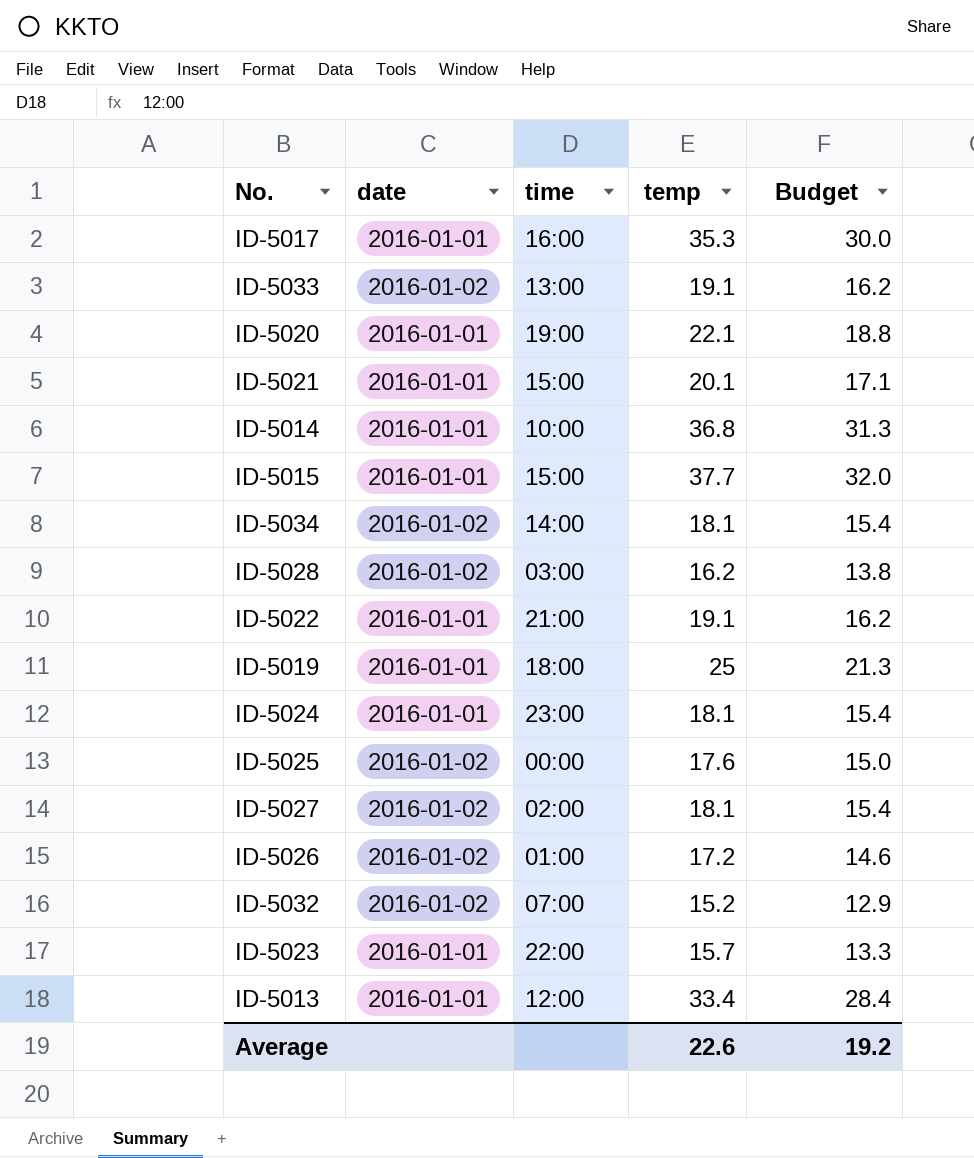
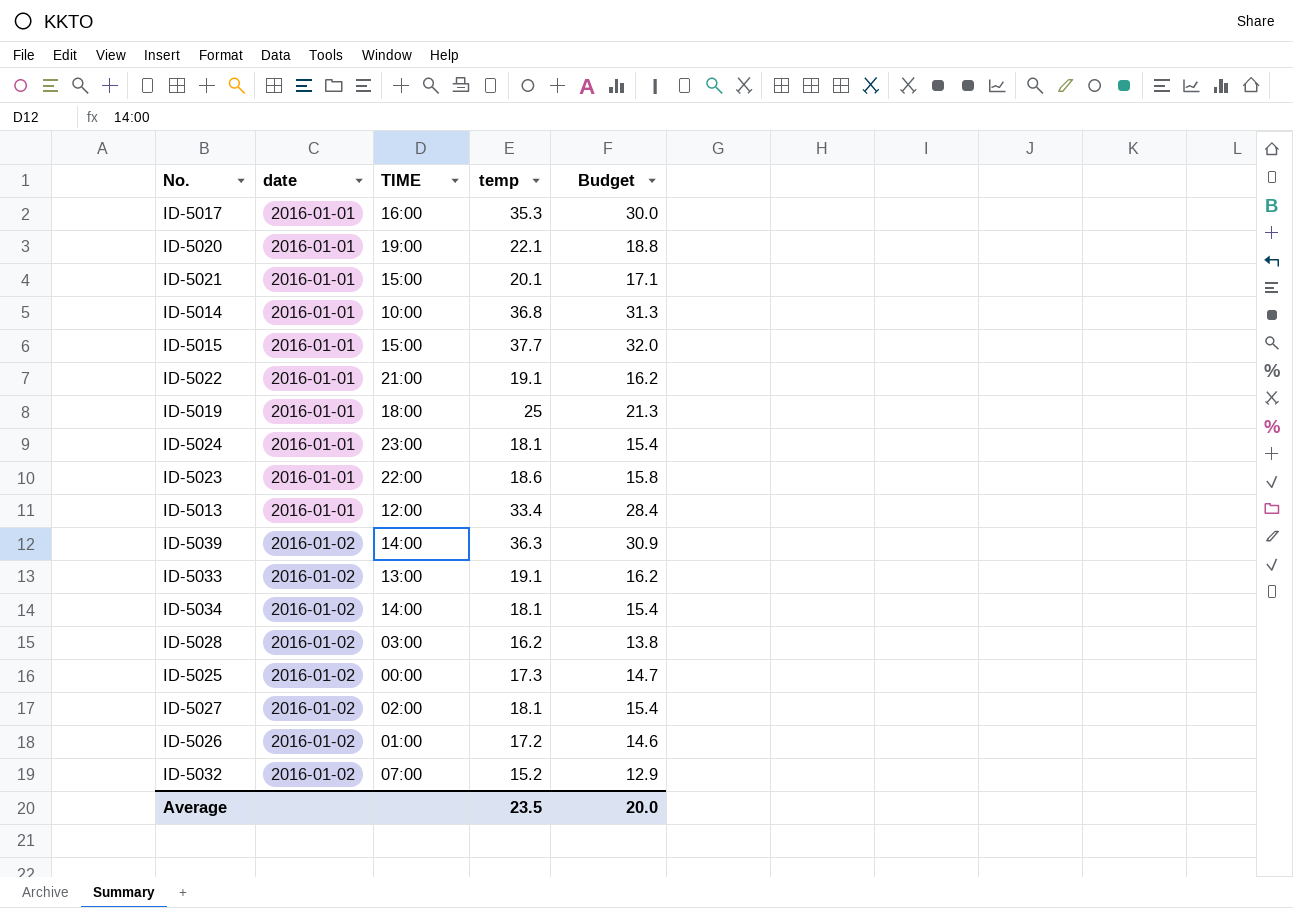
row order: none -> date ascending
column name: time -> TIME
ID-5023 | temp: 15.7 -> 18.6
ID-5023 | Budget: 13.3 -> 15.8
row ID-5039: none -> 2016-01-02 | 14:00 | 36.3 | 30.9
ID-5025 | temp: 17.6 -> 17.3
ID-5025 | Budget: 15.0 -> 14.7
Average | temp: 22.6 -> 23.5
Average | Budget: 19.2 -> 20.0

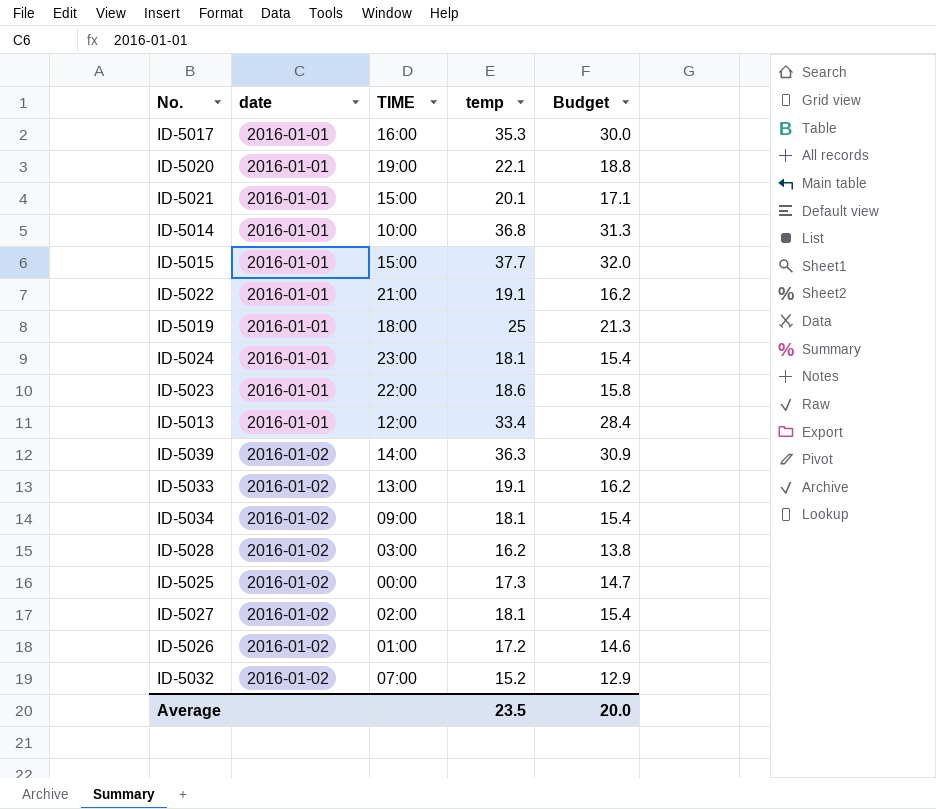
ID-5034 | TIME: 14:00 -> 09:00

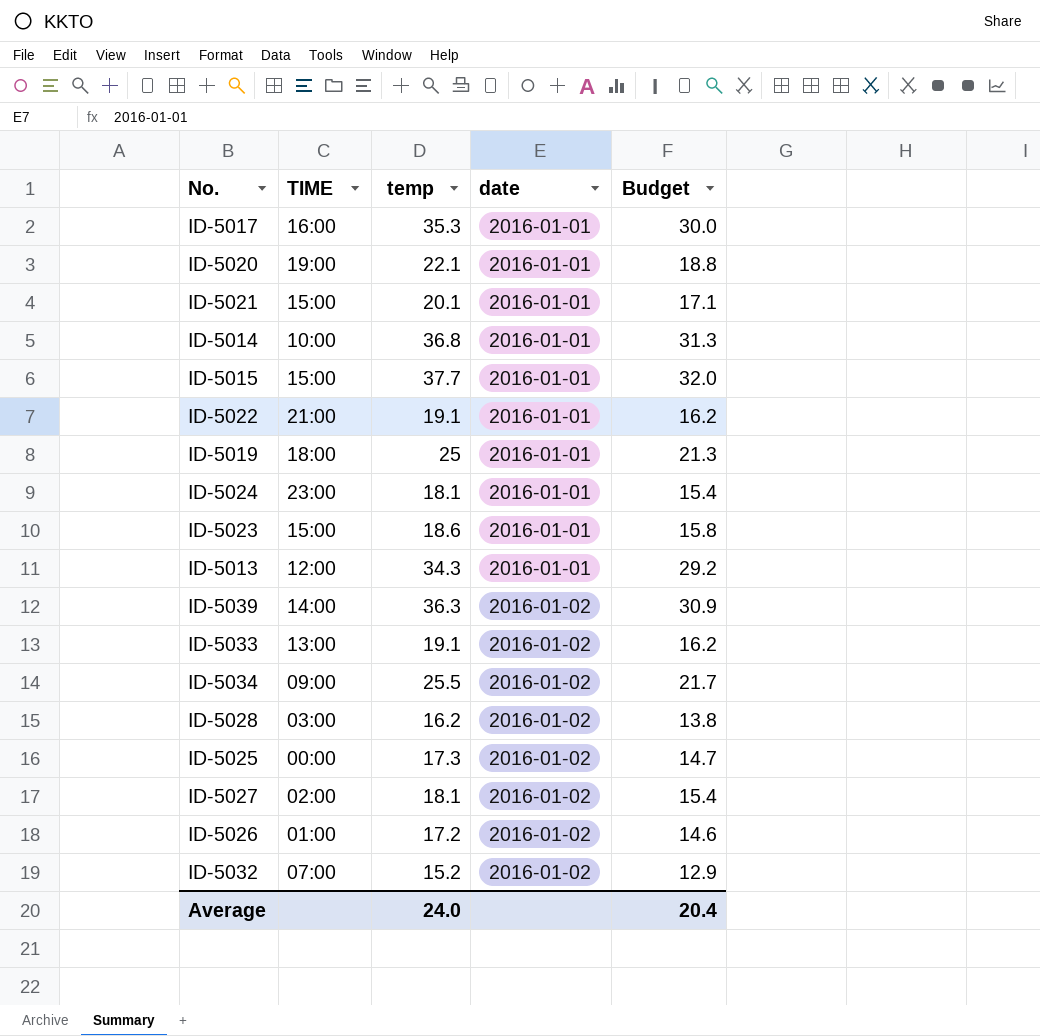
column date | position: 2 -> 4
ID-5023 | TIME: 22:00 -> 15:00
ID-5013 | temp: 33.4 -> 34.3
ID-5013 | Budget: 28.4 -> 29.2
ID-5034 | temp: 18.1 -> 25.5
ID-5034 | Budget: 15.4 -> 21.7
Average | temp: 23.5 -> 24.0
Average | Budget: 20.0 -> 20.4

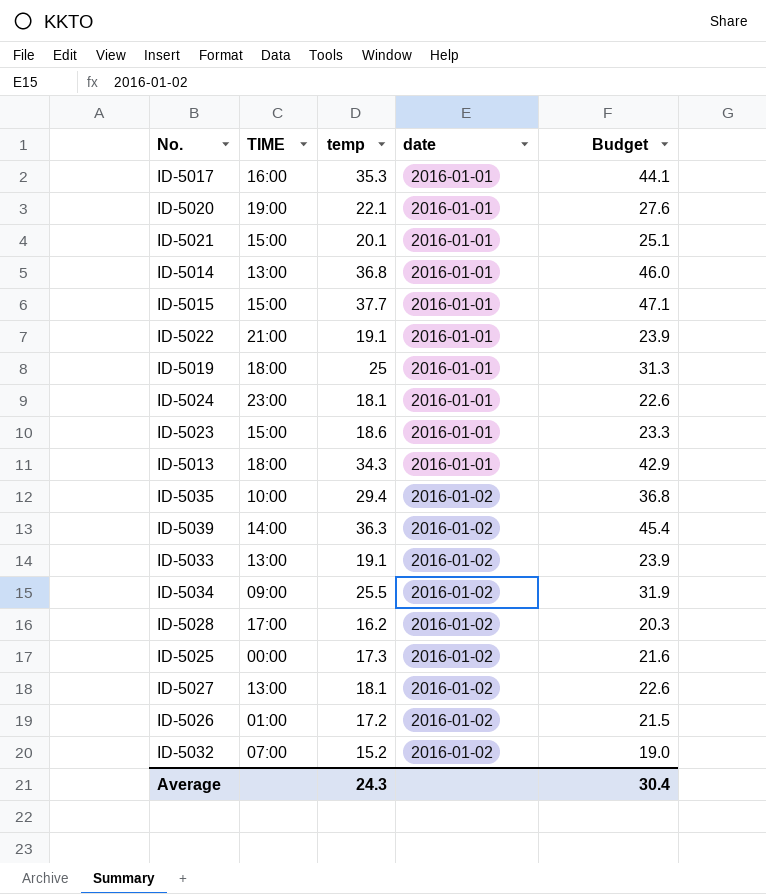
column Budget | formula: [temp] * 0.85 -> [temp] * 1.25
ID-5014 | TIME: 10:00 -> 13:00
ID-5013 | TIME: 12:00 -> 18:00
row ID-5035: none -> 10:00 | 29.4 | 2016-01-02 | 36.8
ID-5028 | TIME: 03:00 -> 17:00
ID-5027 | TIME: 02:00 -> 13:00
Average | temp: 24.0 -> 24.3
Average | Budget: 20.4 -> 30.4

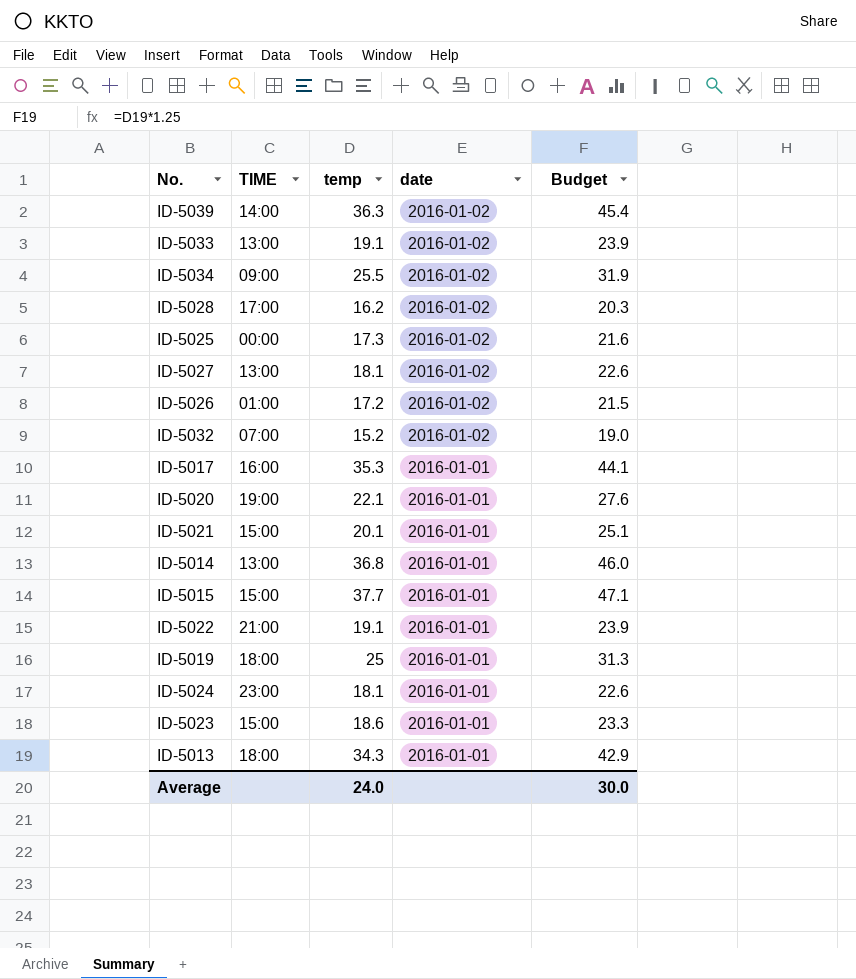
row order: date ascending -> date descending
row ID-5035: 10:00 | 29.4 | 2016-01-02 | 36.8 -> none
Average | temp: 24.3 -> 24.0
Average | Budget: 30.4 -> 30.0

